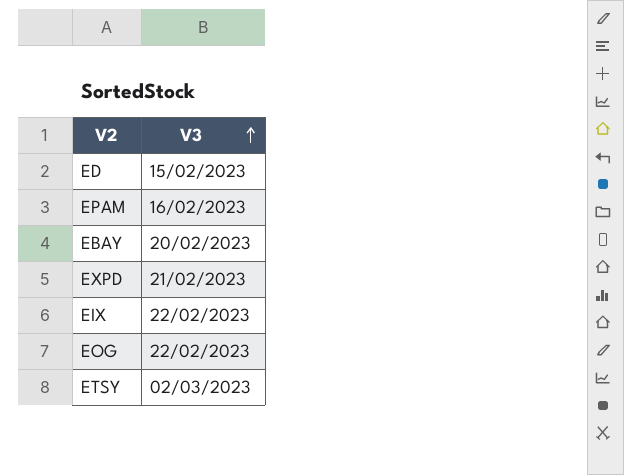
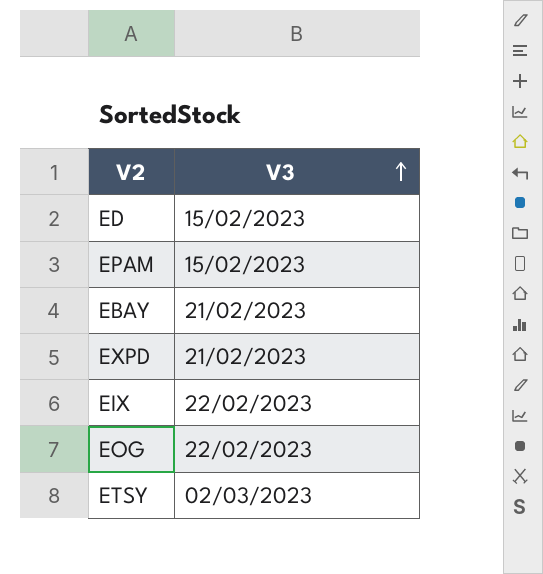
EPAM | V3: 16/02/2023 -> 15/02/2023
EBAY | V3: 20/02/2023 -> 21/02/2023

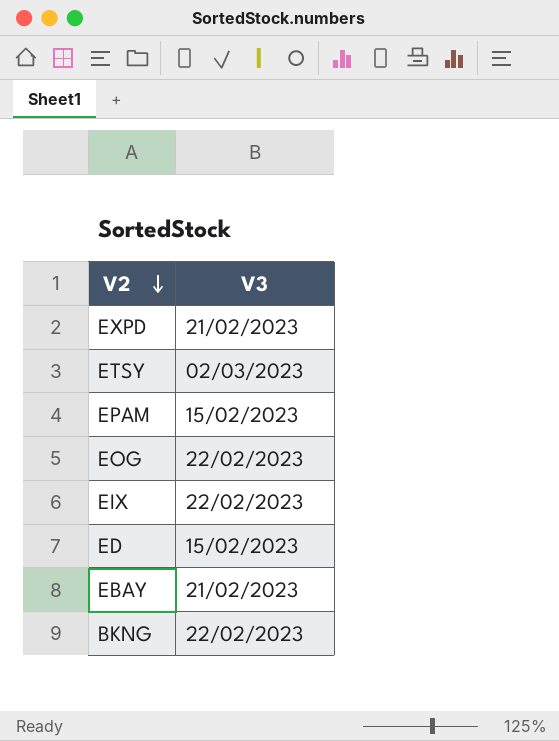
row order: V3 ascending -> V2 descending
row BKNG: none -> 22/02/2023

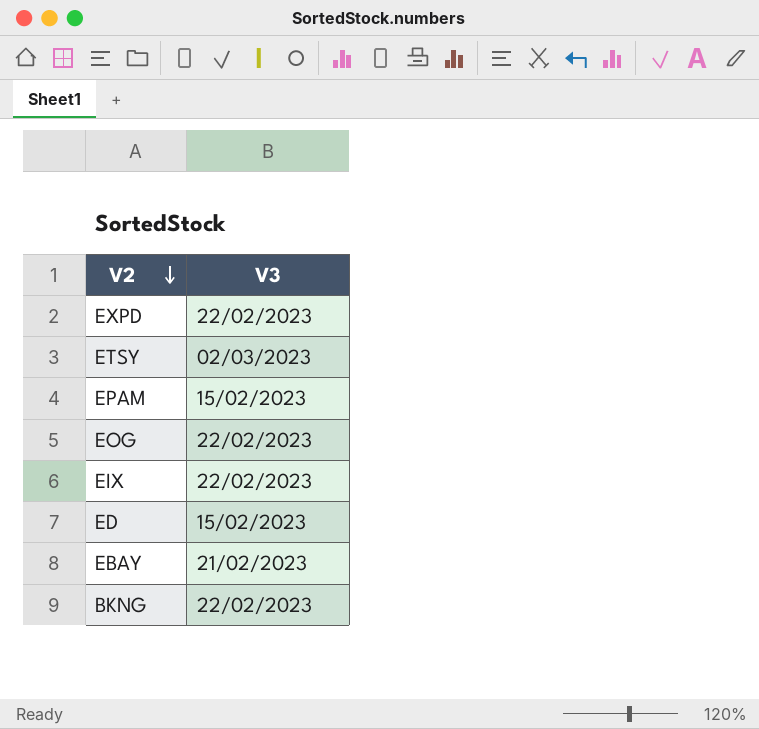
EXPD | V3: 21/02/2023 -> 22/02/2023

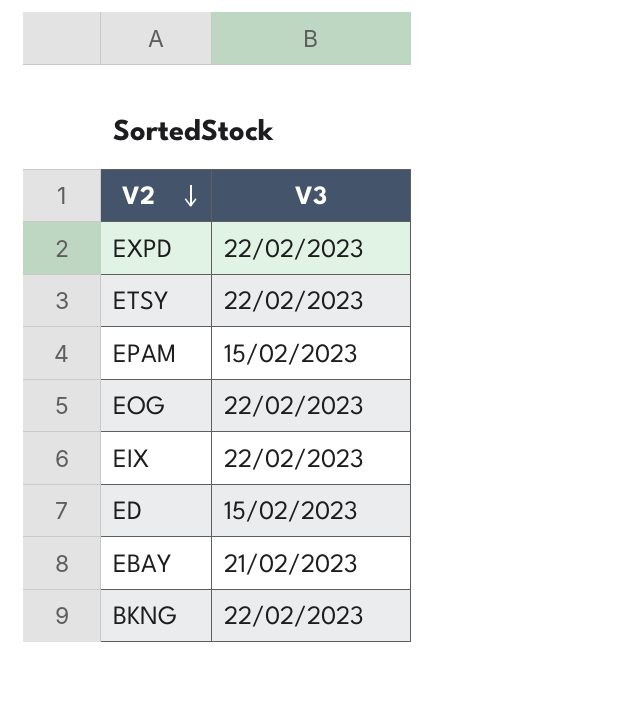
ETSY | V3: 02/03/2023 -> 22/02/2023

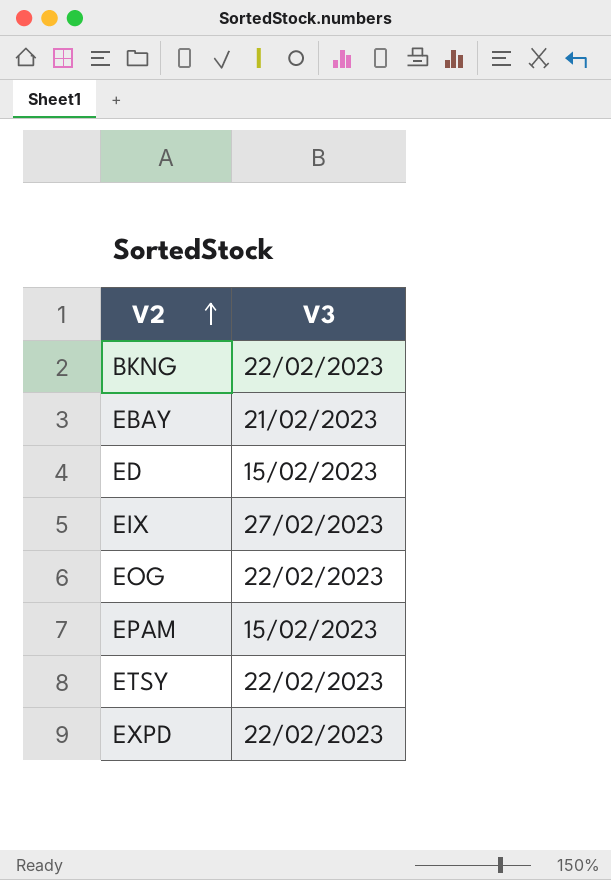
row order: V2 descending -> V2 ascending
EIX | V3: 22/02/2023 -> 27/02/2023

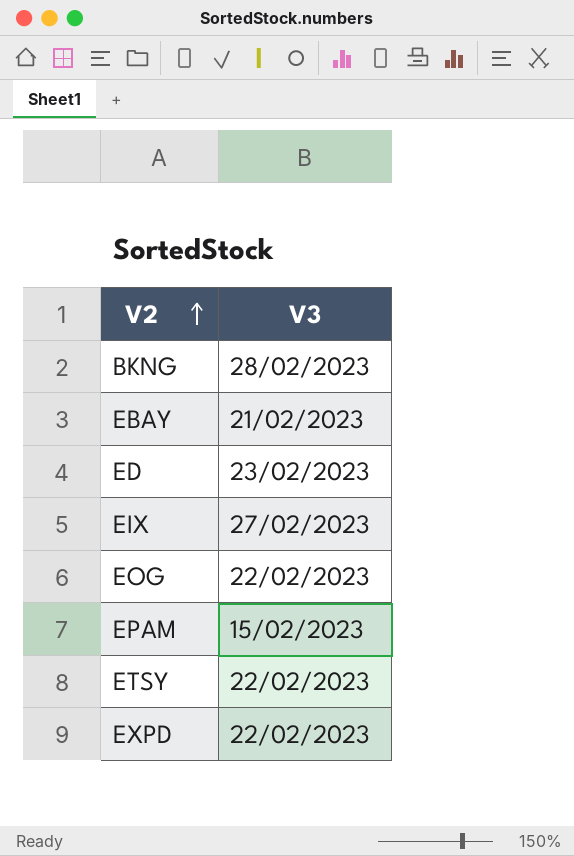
BKNG | V3: 22/02/2023 -> 28/02/2023
ED | V3: 15/02/2023 -> 23/02/2023

